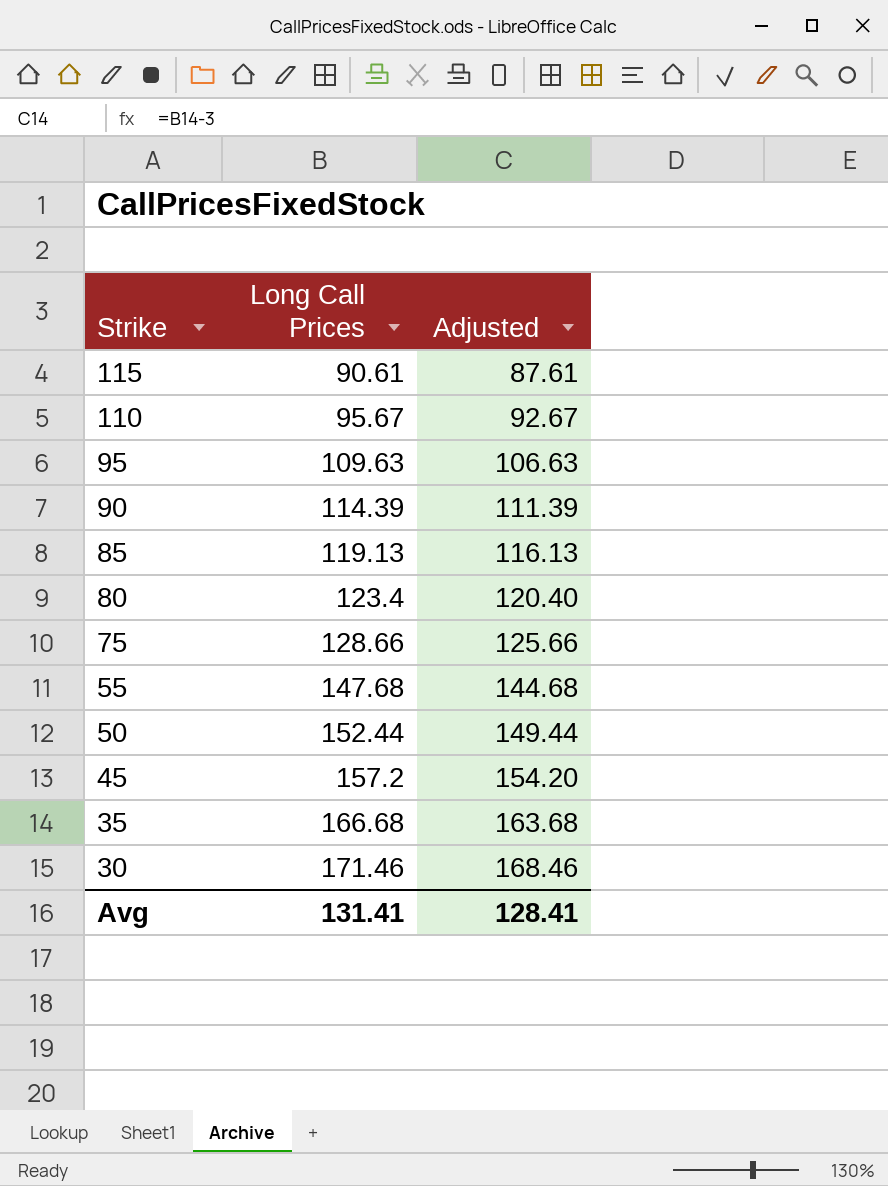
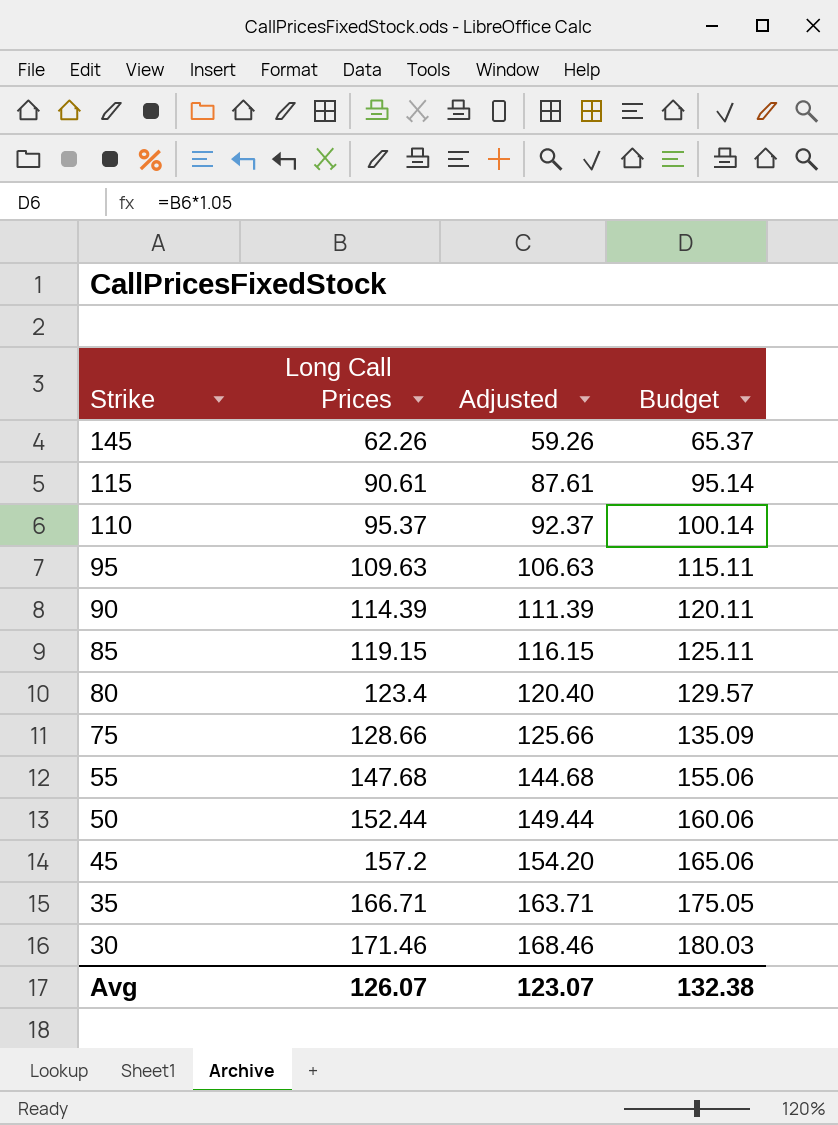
column Budget | formula: none -> [Long Call Prices] * 1.05
row 145: none -> 62.26 | 59.26 | 65.37
110 | Long Call Prices: 95.67 -> 95.37
110 | Adjusted: 92.67 -> 92.37
85 | Long Call Prices: 119.13 -> 119.15
85 | Adjusted: 116.13 -> 116.15
35 | Long Call Prices: 166.68 -> 166.71
35 | Adjusted: 163.68 -> 163.71
Avg | Long Call Prices: 131.41 -> 126.07
Avg | Adjusted: 128.41 -> 123.07

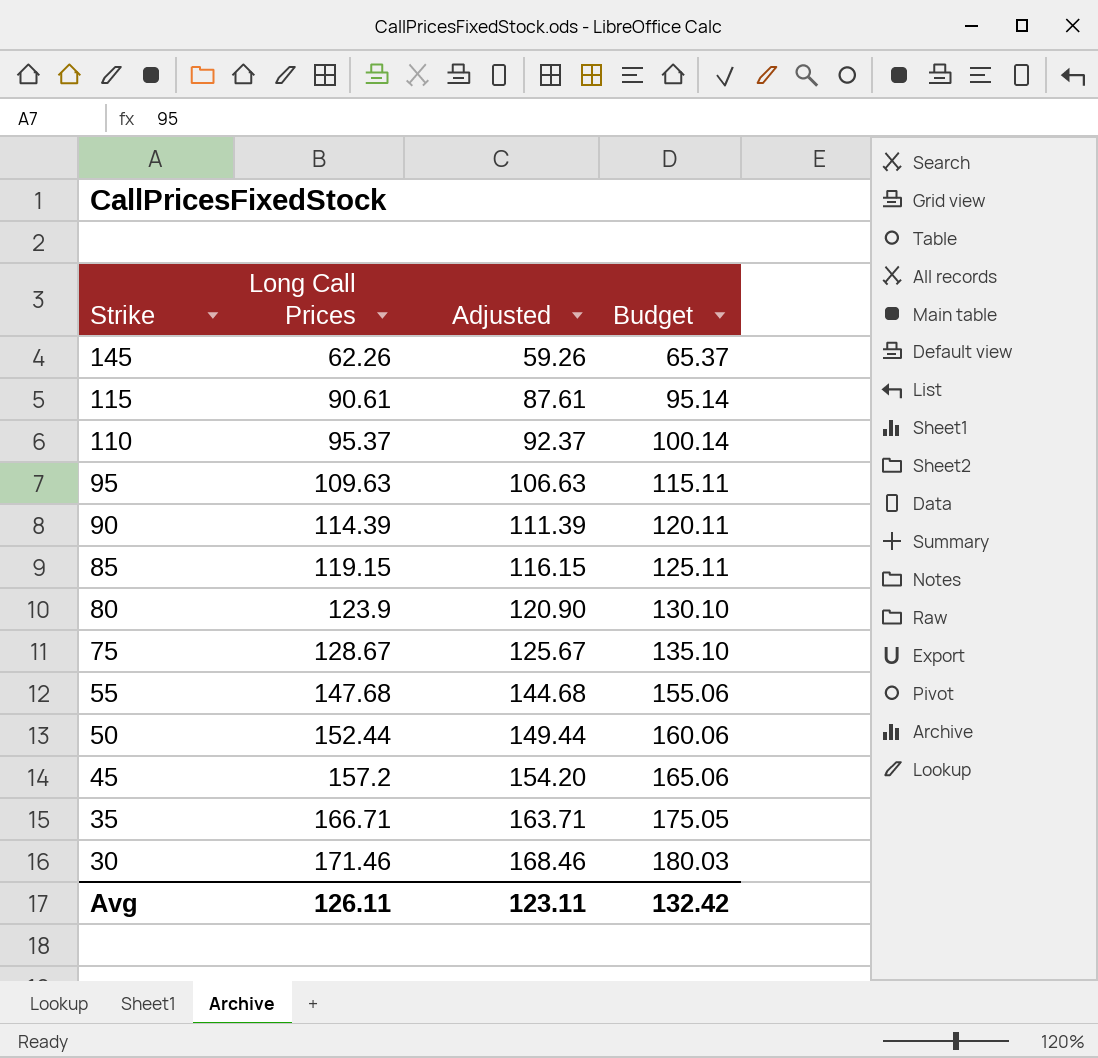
80 | Long Call Prices: 123.4 -> 123.9
80 | Adjusted: 120.40 -> 120.90
80 | Budget: 129.57 -> 130.10
75 | Long Call Prices: 128.66 -> 128.67
75 | Adjusted: 125.66 -> 125.67
75 | Budget: 135.09 -> 135.10
Avg | Long Call Prices: 126.07 -> 126.11
Avg | Adjusted: 123.07 -> 123.11
Avg | Budget: 132.38 -> 132.42

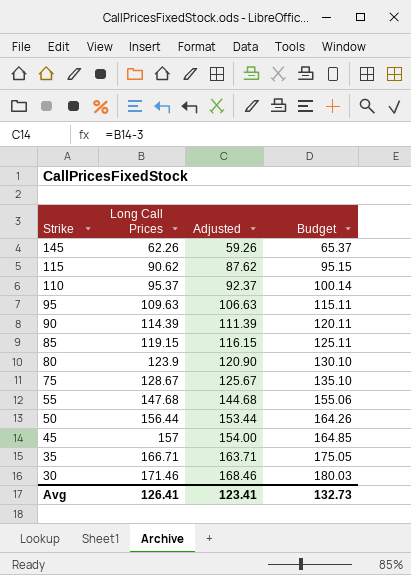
115 | Long Call Prices: 90.61 -> 90.62
115 | Adjusted: 87.61 -> 87.62
115 | Budget: 95.14 -> 95.15
50 | Long Call Prices: 152.44 -> 156.44
50 | Adjusted: 149.44 -> 153.44
50 | Budget: 160.06 -> 164.26
45 | Long Call Prices: 157.2 -> 157
45 | Adjusted: 154.20 -> 154.00
45 | Budget: 165.06 -> 164.85
Avg | Long Call Prices: 126.11 -> 126.41
Avg | Adjusted: 123.11 -> 123.41
Avg | Budget: 132.42 -> 132.73

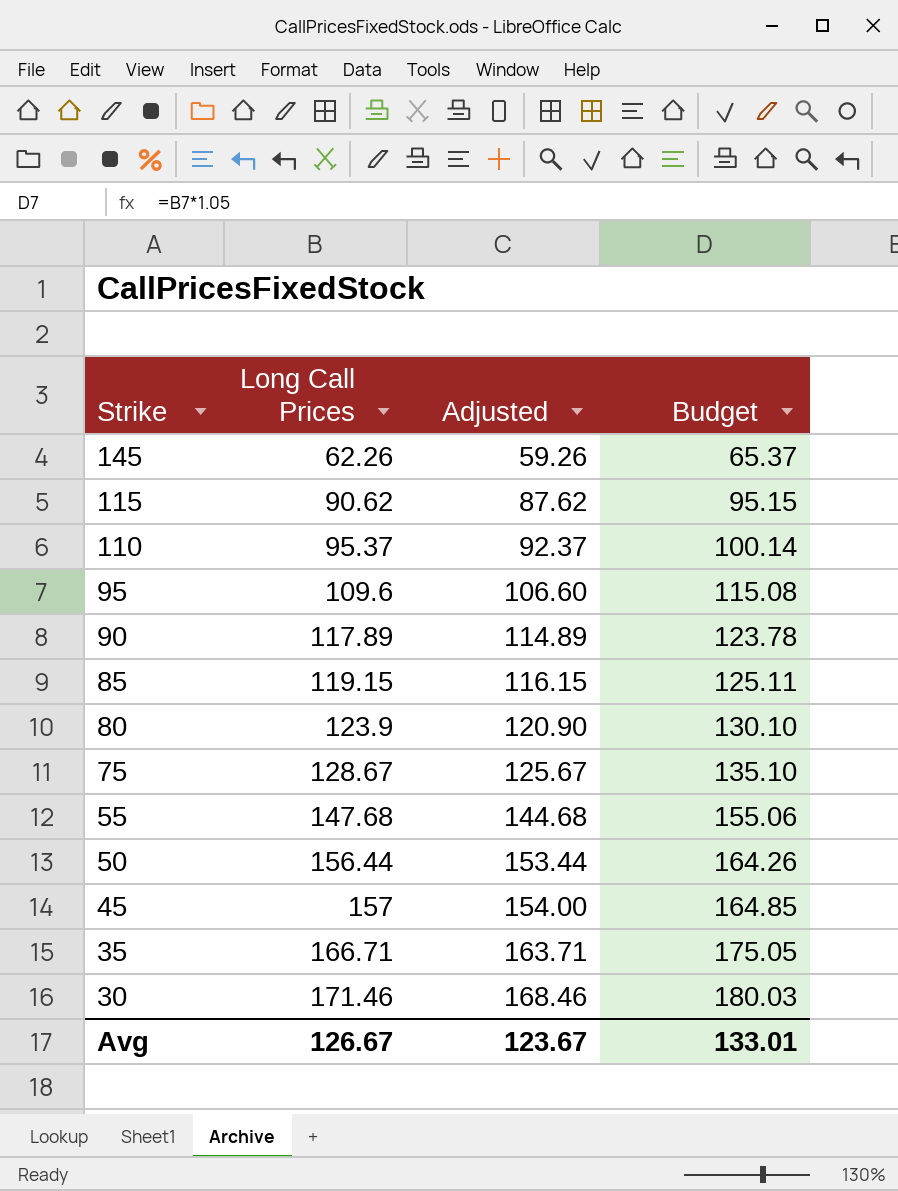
95 | Long Call Prices: 109.63 -> 109.6
95 | Adjusted: 106.63 -> 106.60
95 | Budget: 115.11 -> 115.08
90 | Long Call Prices: 114.39 -> 117.89
90 | Adjusted: 111.39 -> 114.89
90 | Budget: 120.11 -> 123.78
Avg | Long Call Prices: 126.41 -> 126.67
Avg | Adjusted: 123.41 -> 123.67
Avg | Budget: 132.73 -> 133.01

